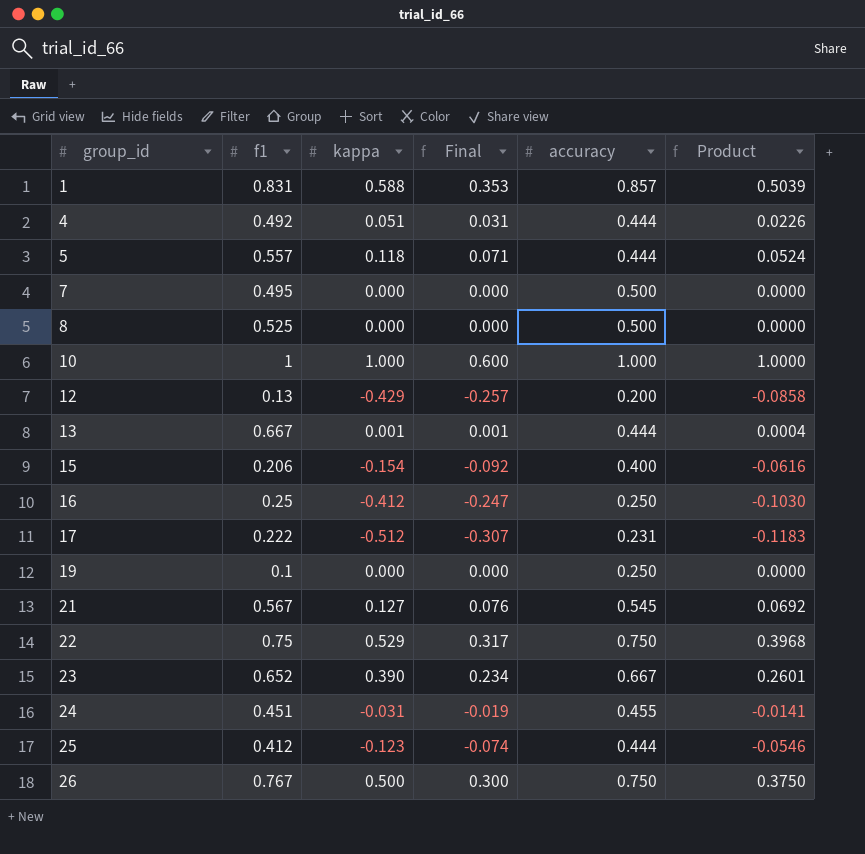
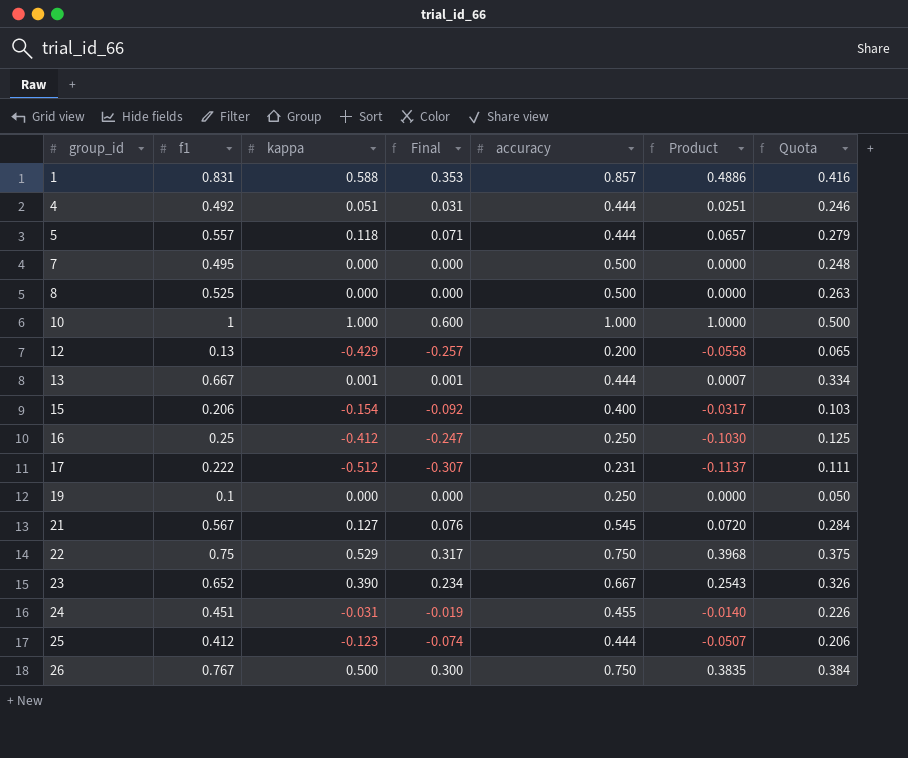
column Product | formula: [kappa] * [accuracy] -> [f1] * [kappa]
column Quota | formula: none -> [f1] * 0.5

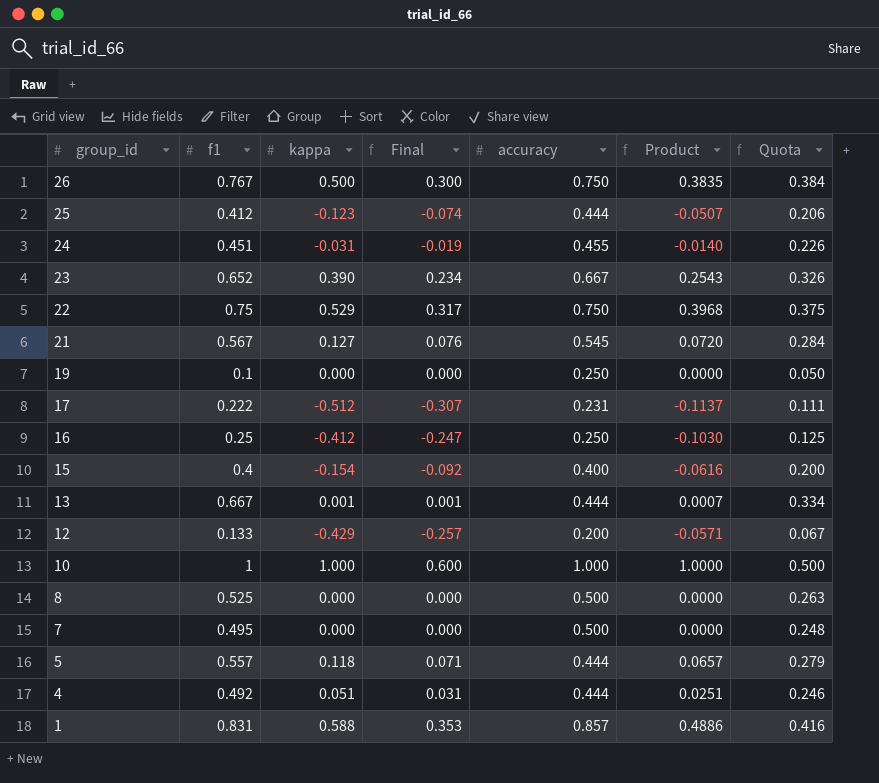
row order: group_id ascending -> group_id descending
15 | f1: 0.206 -> 0.4
15 | Product: -0.0317 -> -0.0616
15 | Quota: 0.103 -> 0.200
12 | f1: 0.13 -> 0.133
12 | Product: -0.0558 -> -0.0571
12 | Quota: 0.065 -> 0.067

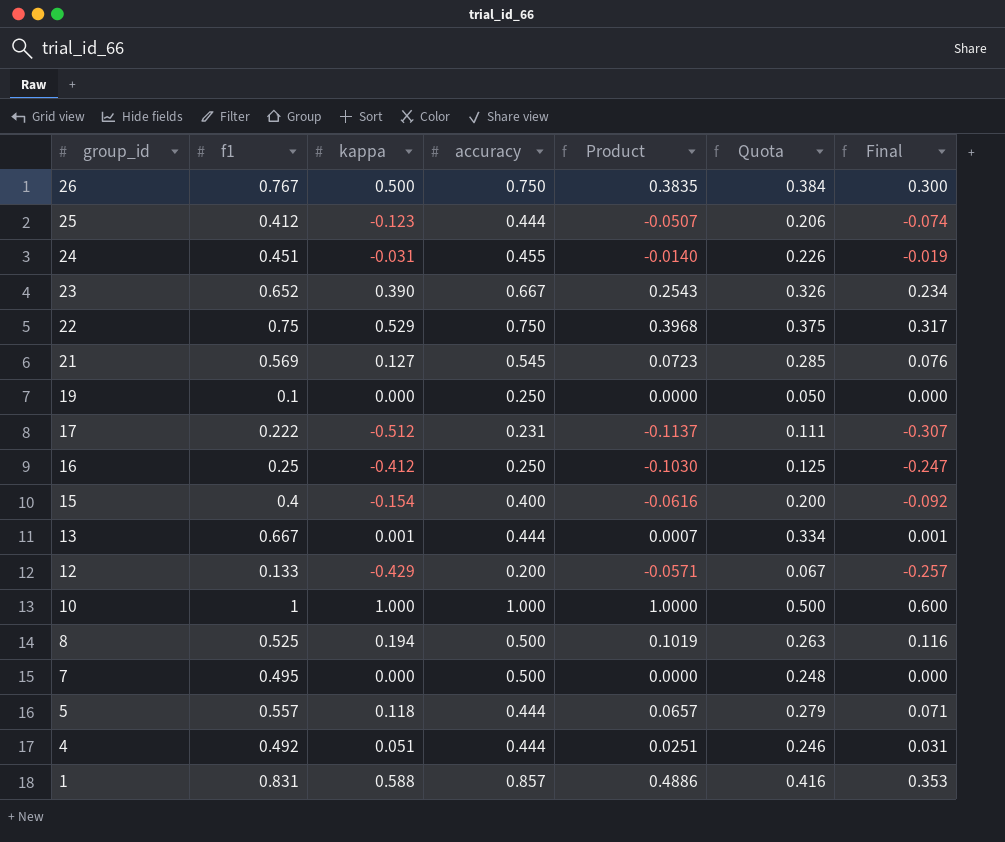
column Final | position: 4 -> 7
21 | f1: 0.567 -> 0.569
21 | Product: 0.0720 -> 0.0723
21 | Quota: 0.284 -> 0.285
8 | kappa: 0.000 -> 0.194
8 | Product: 0.0000 -> 0.1019
8 | Final: 0.000 -> 0.116

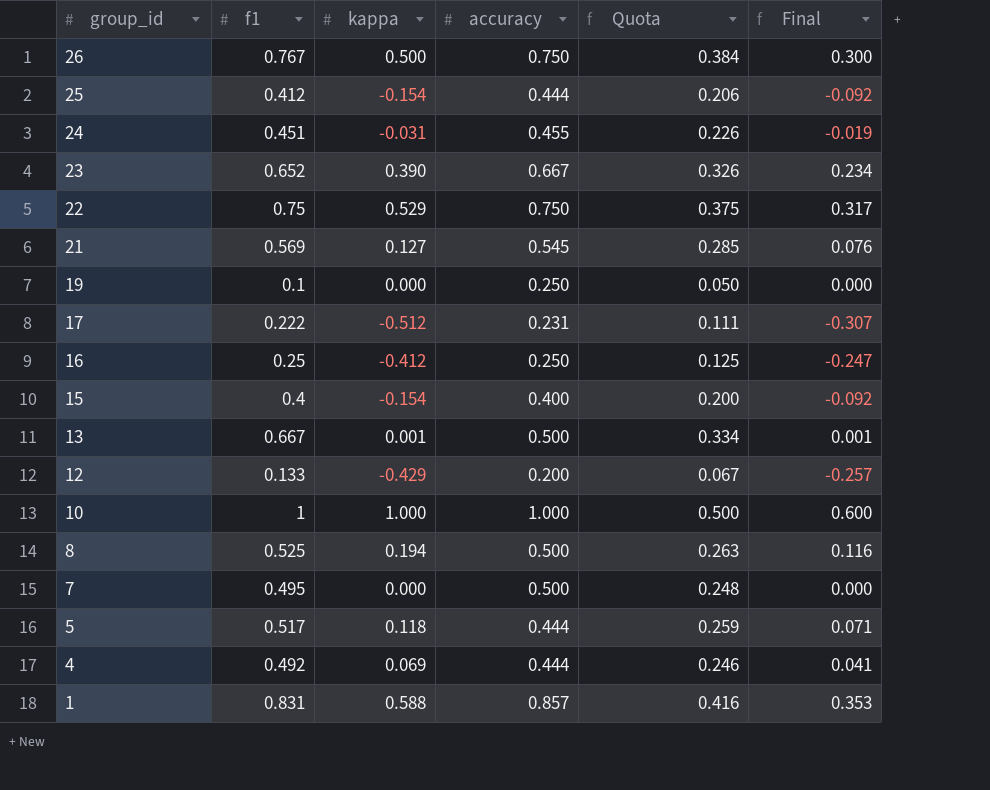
column Product | formula: [f1] * [kappa] -> none
25 | kappa: -0.123 -> -0.154
25 | Final: -0.074 -> -0.092
13 | accuracy: 0.444 -> 0.500
5 | f1: 0.557 -> 0.517
5 | Quota: 0.279 -> 0.259
4 | kappa: 0.051 -> 0.069
4 | Final: 0.031 -> 0.041

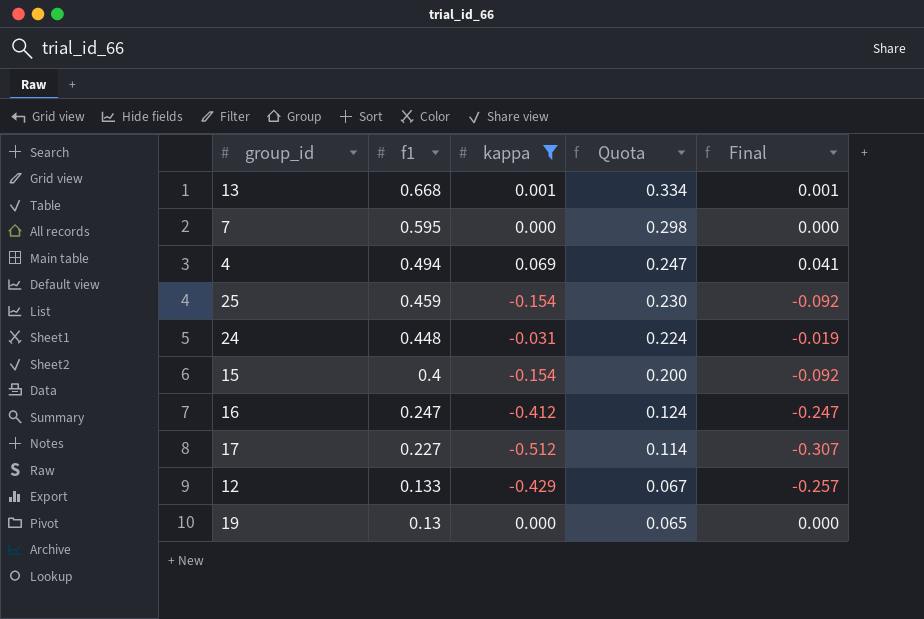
filter: none -> kappa <= 0.069
row order: group_id descending -> f1 descending
column accuracy | position: 4 -> none
13 | f1: 0.667 -> 0.668
7 | f1: 0.495 -> 0.595
7 | Quota: 0.248 -> 0.298
4 | f1: 0.492 -> 0.494
4 | Quota: 0.246 -> 0.247
25 | f1: 0.412 -> 0.459
25 | Quota: 0.206 -> 0.230
24 | f1: 0.451 -> 0.448
24 | Quota: 0.226 -> 0.224
16 | f1: 0.25 -> 0.247
16 | Quota: 0.125 -> 0.124
17 | f1: 0.222 -> 0.227
17 | Quota: 0.111 -> 0.114
19 | f1: 0.1 -> 0.13
19 | Quota: 0.050 -> 0.065

